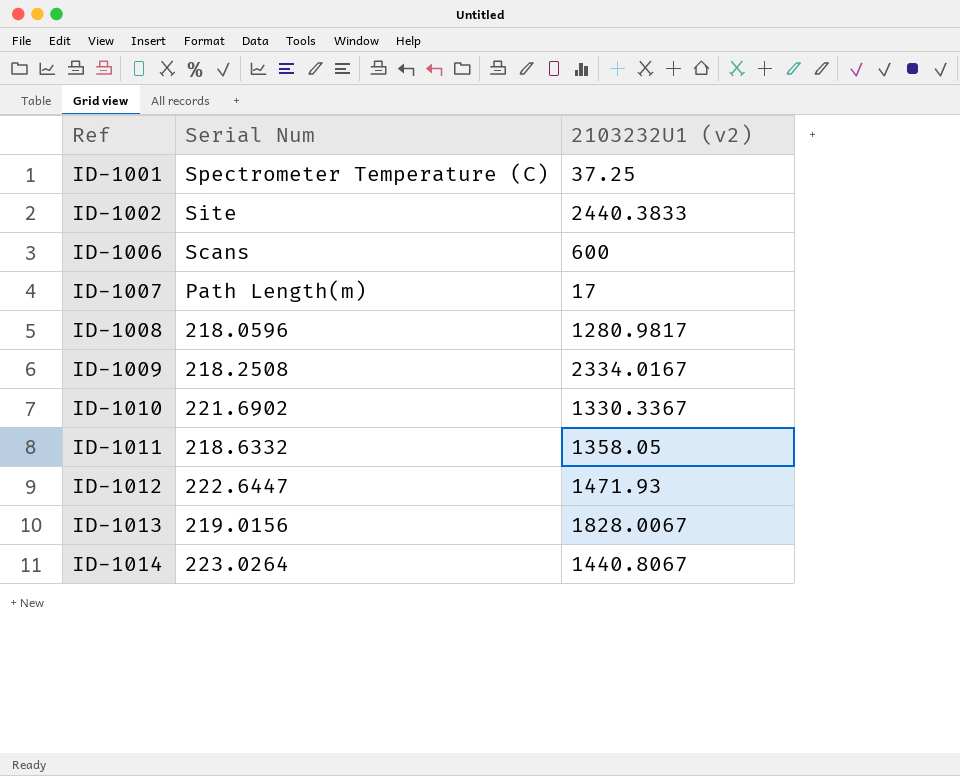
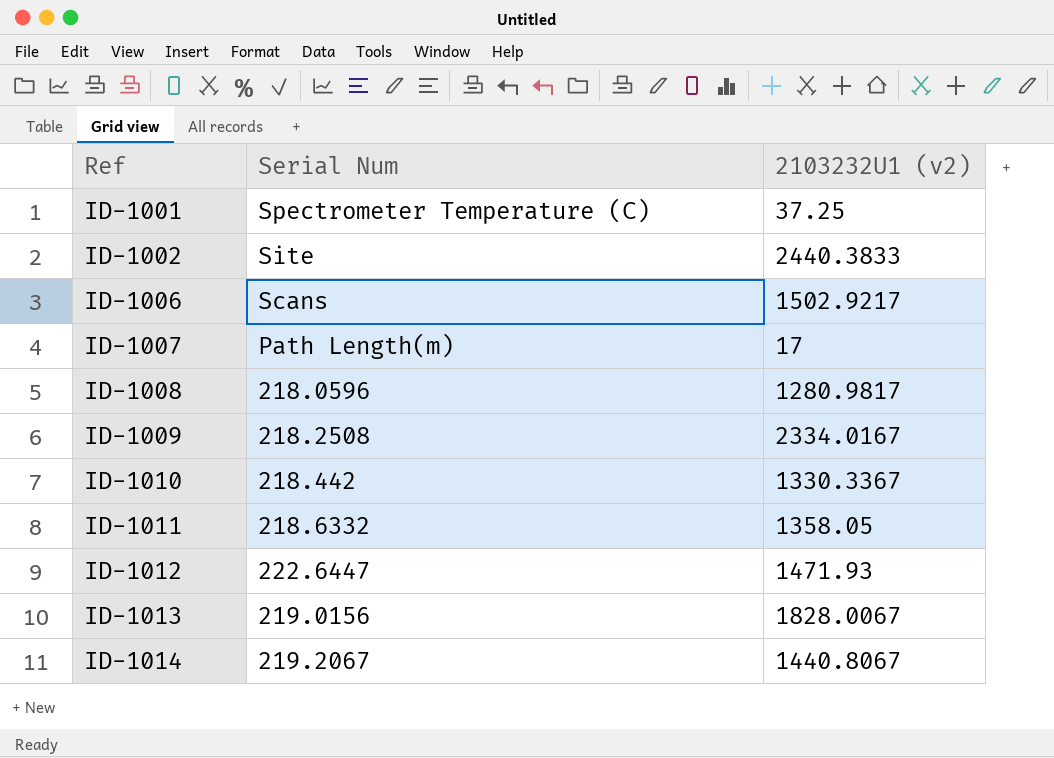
ID-1006 | 2103232U1 (v2): 600 -> 1502.9217
ID-1010 | Serial Num: 221.6902 -> 218.442
ID-1014 | Serial Num: 223.0264 -> 219.2067

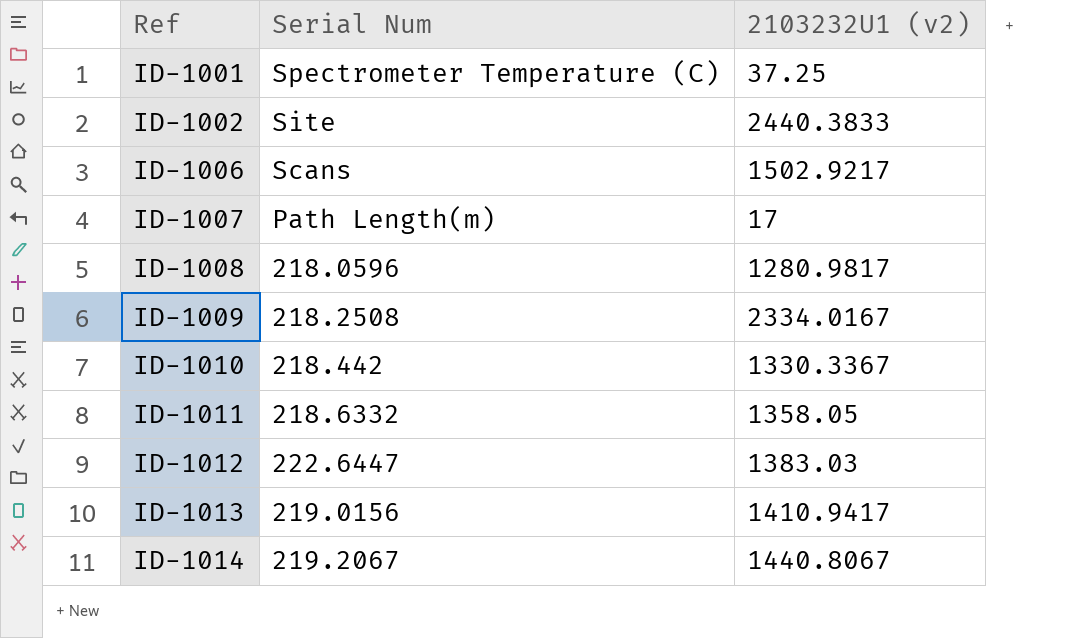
ID-1012 | 2103232U1 (v2): 1471.93 -> 1383.03
ID-1013 | 2103232U1 (v2): 1828.0067 -> 1410.9417

